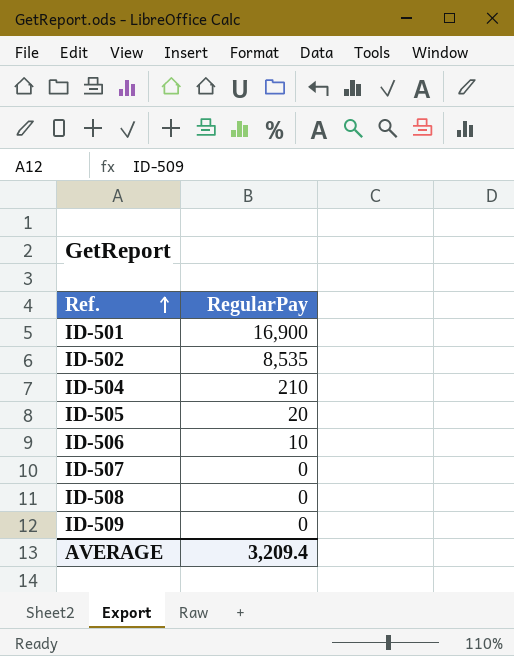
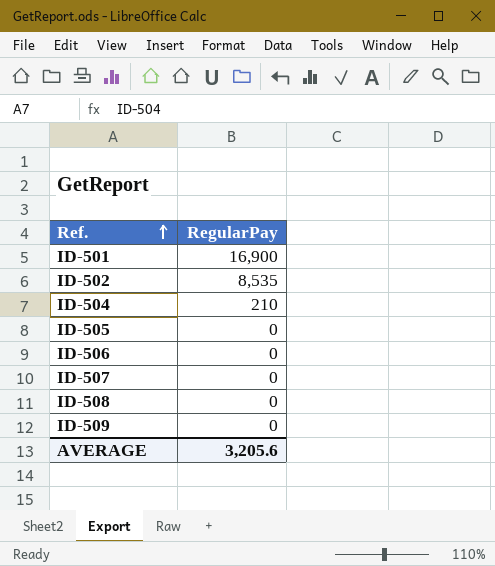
ID-505 | RegularPay: 20 -> 0
ID-506 | RegularPay: 10 -> 0
AVERAGE | RegularPay: 3,209.4 -> 3,205.6

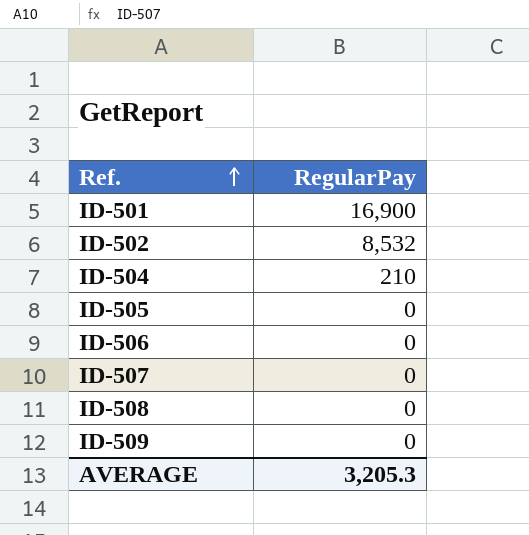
ID-502 | RegularPay: 8,535 -> 8,532
AVERAGE | RegularPay: 3,205.6 -> 3,205.3

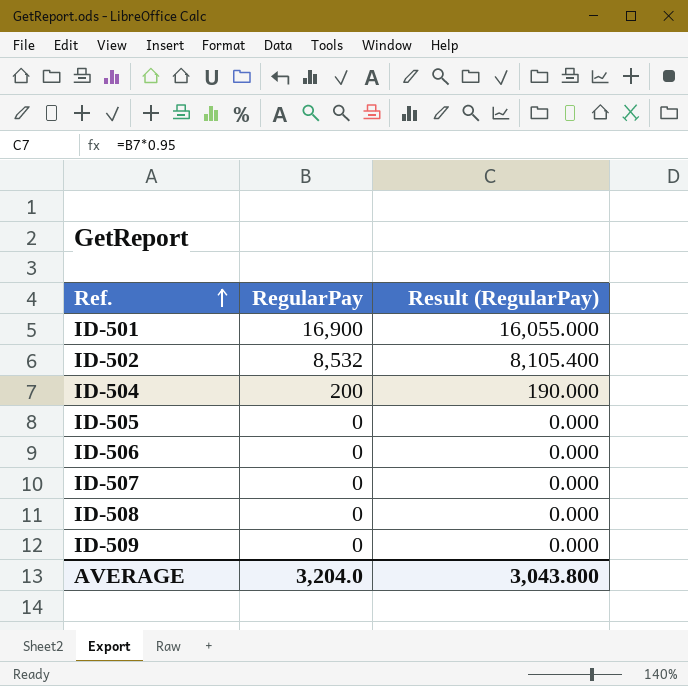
column Result (RegularPay) | formula: none -> [RegularPay] * 0.95
ID-504 | RegularPay: 210 -> 200
AVERAGE | RegularPay: 3,205.3 -> 3,204.0

